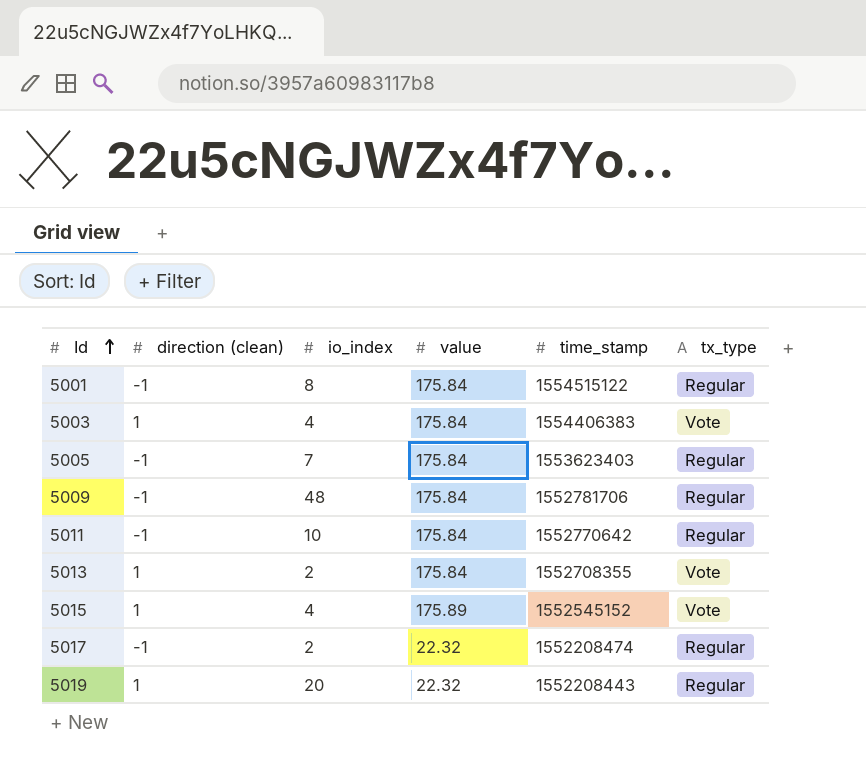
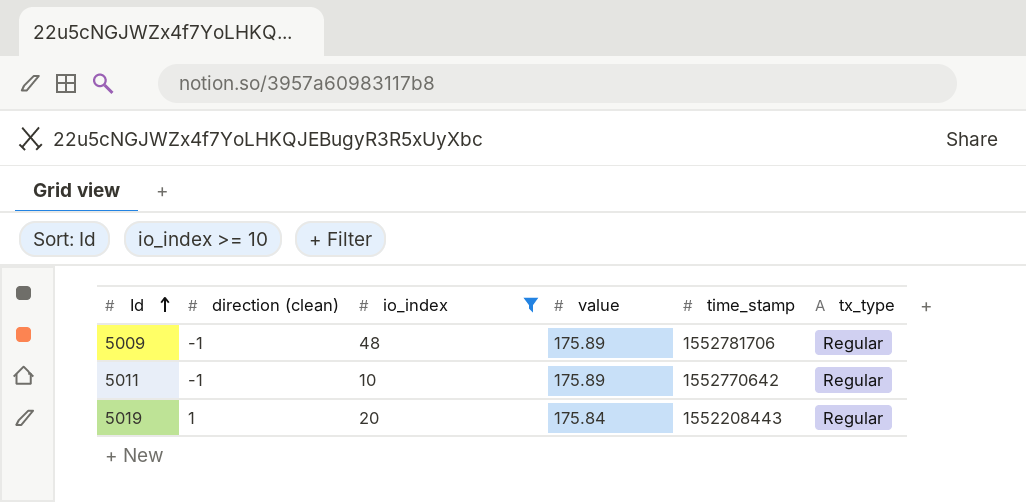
filter: none -> io_index >= 10
5009 | value: 175.84 -> 175.89
5011 | value: 175.84 -> 175.89
5019 | value: 22.32 -> 175.84

